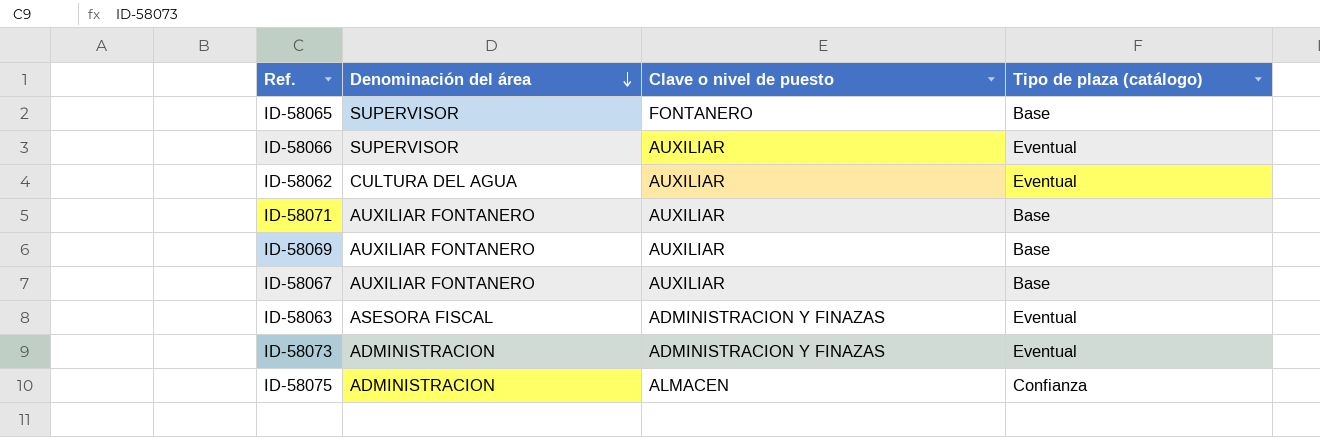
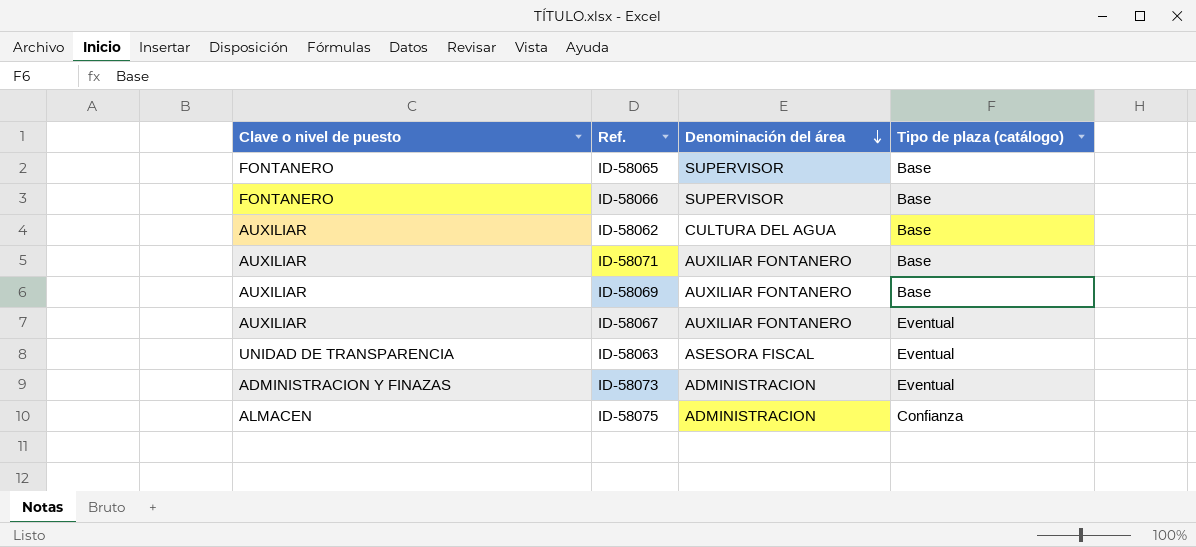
column Clave o nivel de puesto | position: 3 -> 1
ID-58066 | Clave o nivel de puesto: AUXILIAR -> FONTANERO
ID-58066 | Tipo de plaza (catálogo): Eventual -> Base
ID-58062 | Tipo de plaza (catálogo): Eventual -> Base
ID-58067 | Tipo de plaza (catálogo): Base -> Eventual
ID-58063 | Clave o nivel de puesto: ADMINISTRACION Y FINAZAS -> UNIDAD DE TRANSPARENCIA

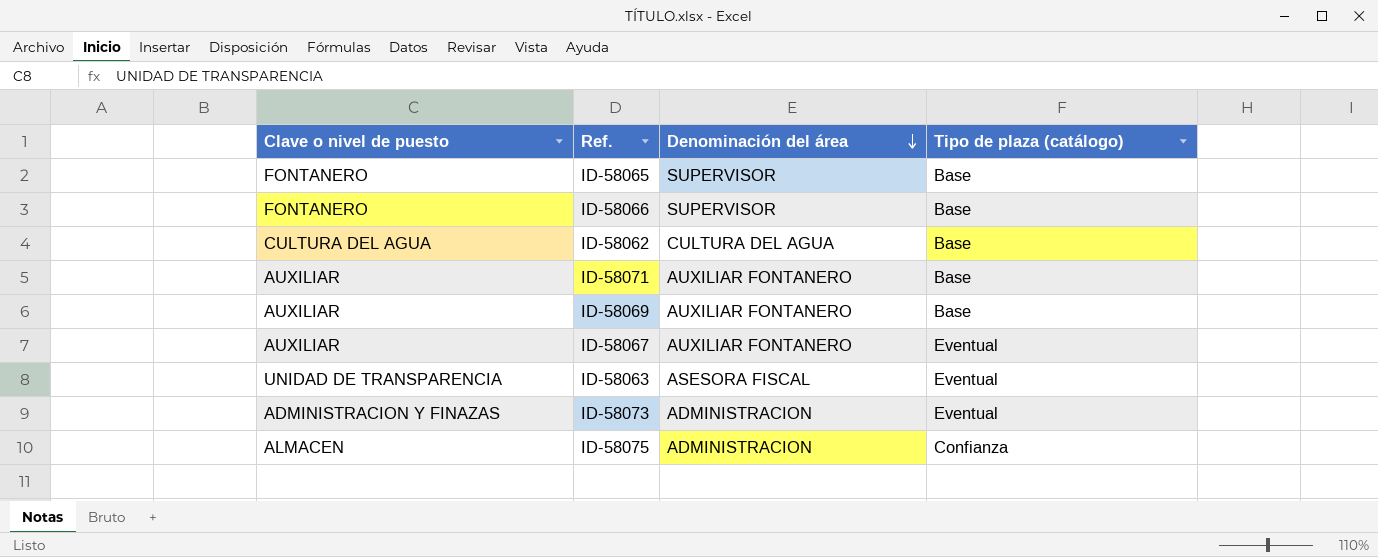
ID-58062 | Clave o nivel de puesto: AUXILIAR -> CULTURA DEL AGUA

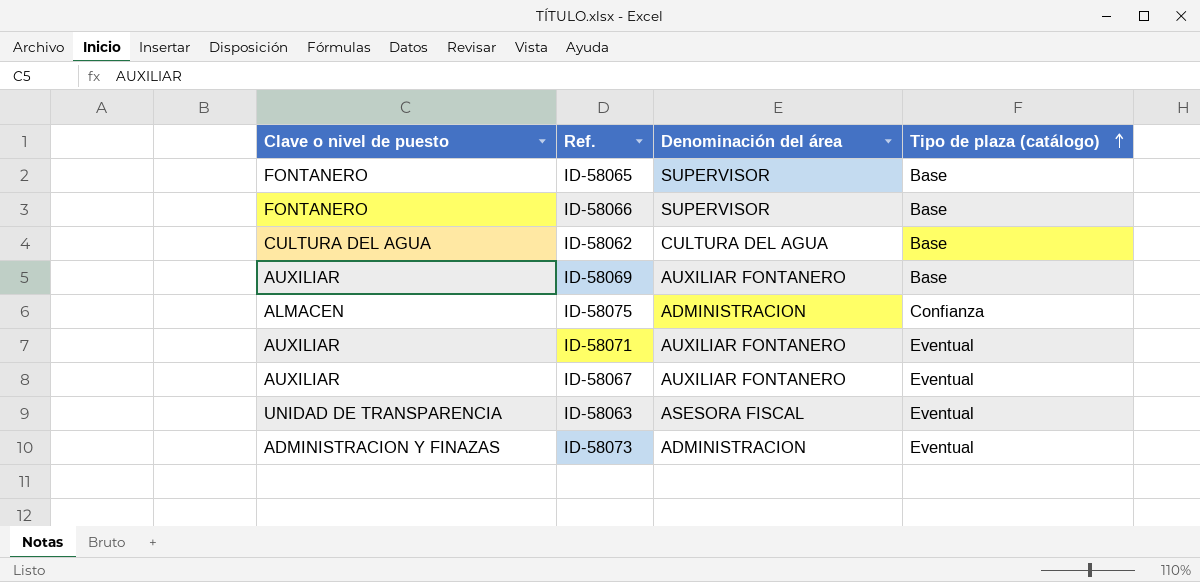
row order: Denominación del área descending -> Tipo de plaza (catálogo) ascending
ID-58071 | Tipo de plaza (catálogo): Base -> Eventual

